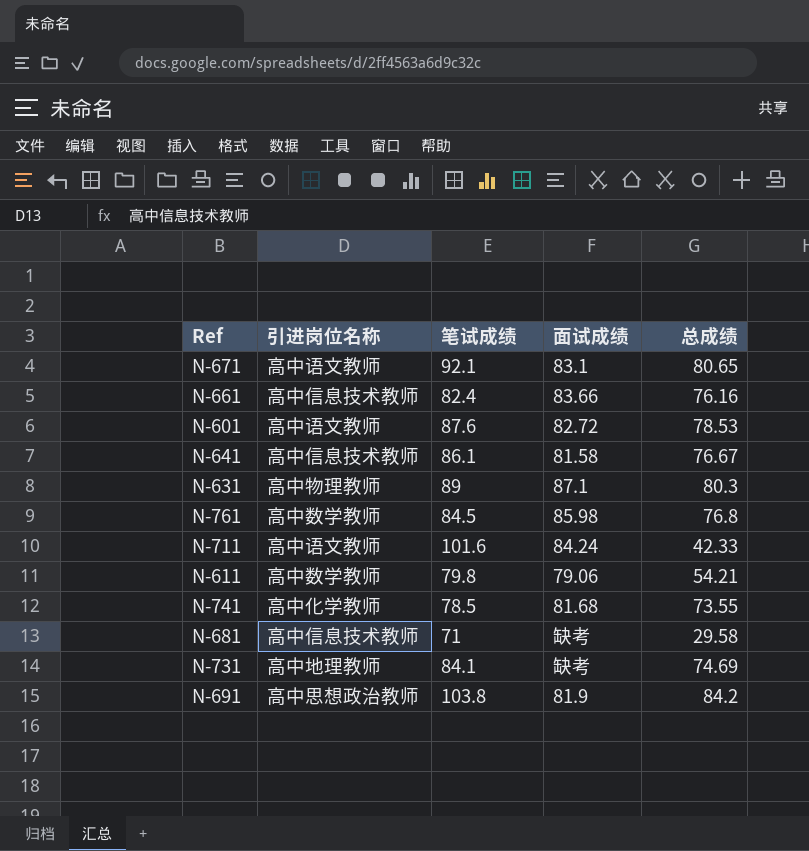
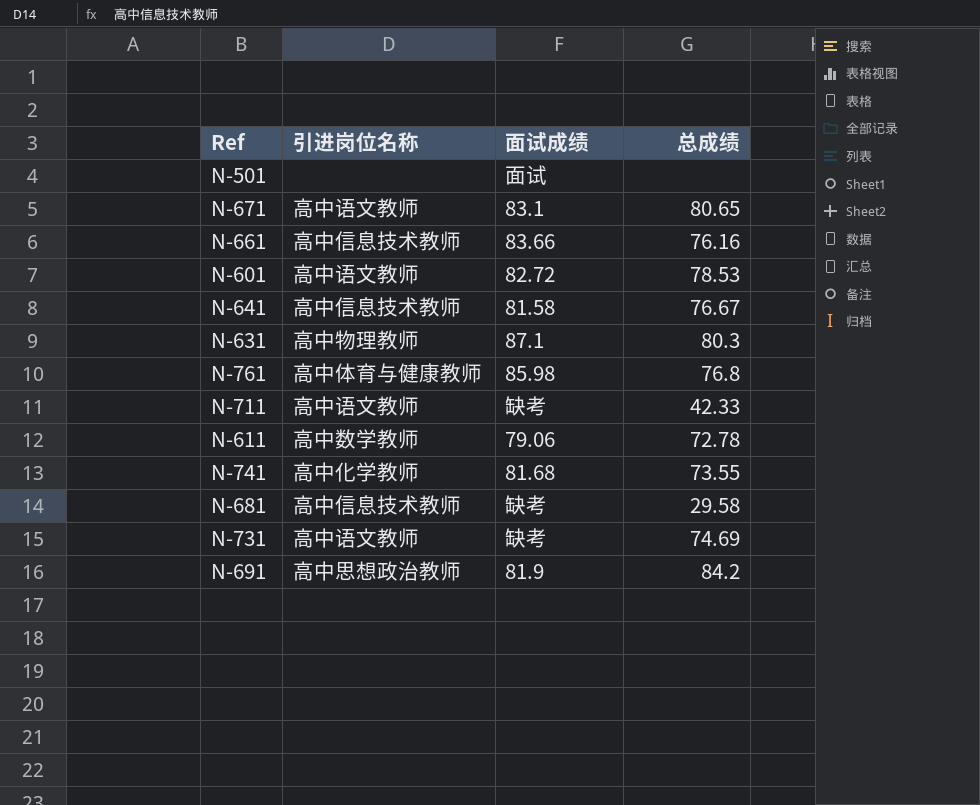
column 笔试成绩 | position: 3 -> none
row N-501: none -> none | 面试 | none
N-761 | 引进岗位名称: 高中数学教师 -> 高中体育与健康教师
N-711 | 面试成绩: 84.24 -> 缺考
N-611 | 总成绩: 54.21 -> 72.78
N-731 | 引进岗位名称: 高中地理教师 -> 高中语文教师

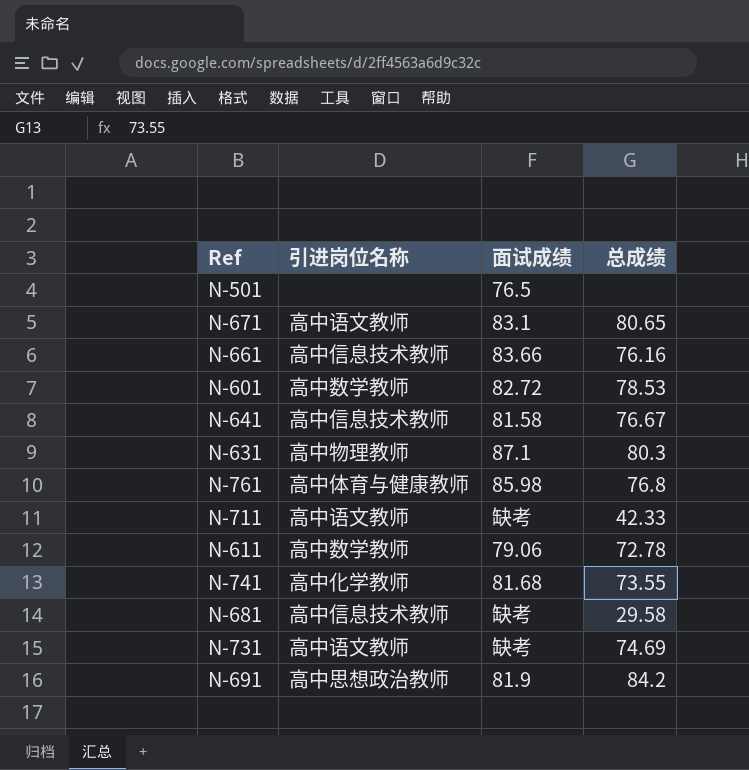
N-501 | 面试成绩: 面试 -> 76.5
N-601 | 引进岗位名称: 高中语文教师 -> 高中数学教师

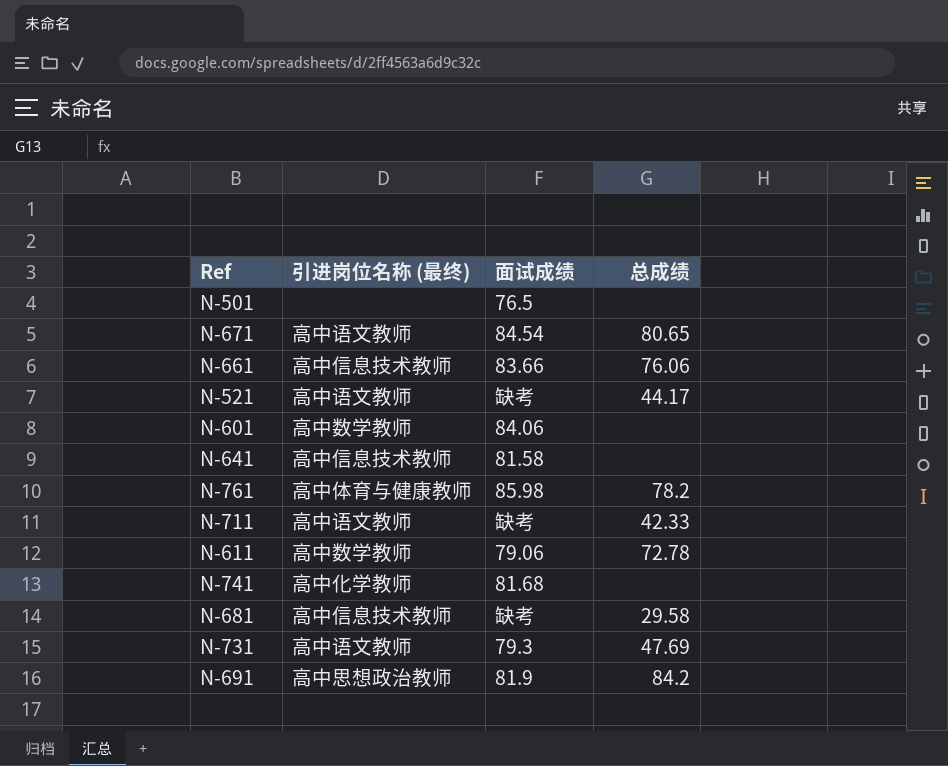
column name: 引进岗位名称 -> 引进岗位名称 (最终)
row N-631: 高中物理教师 | 87.1 | 80.3 -> none
N-671 | 面试成绩: 83.1 -> 84.54
N-661 | 总成绩: 76.16 -> 76.06
row N-521: none -> 高中语文教师 | 缺考 | 44.17
N-601 | 面试成绩: 82.72 -> 84.06
N-601 | 总成绩: 78.53 -> none
N-641 | 总成绩: 76.67 -> none
N-761 | 总成绩: 76.8 -> 78.2
N-741 | 总成绩: 73.55 -> none
N-731 | 面试成绩: 缺考 -> 79.3
N-731 | 总成绩: 74.69 -> 47.69

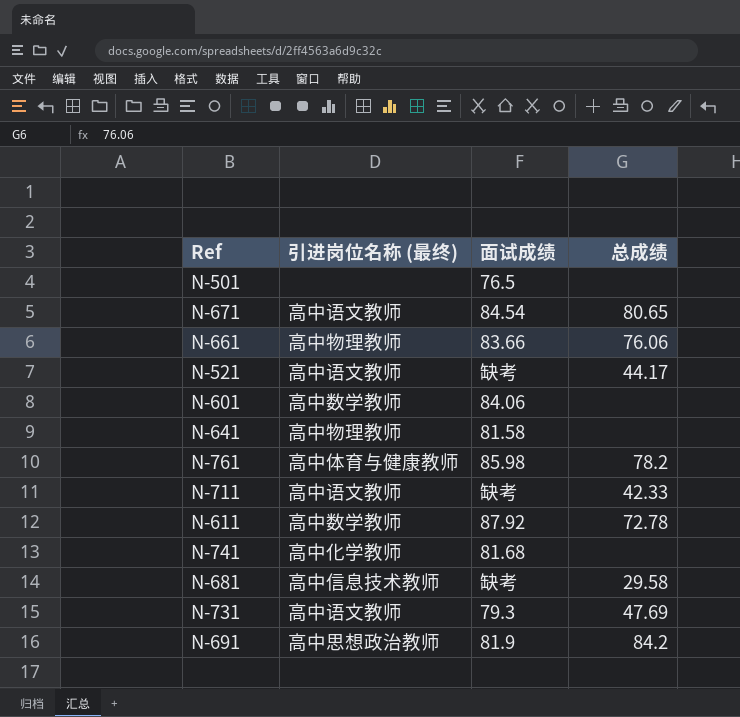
N-661 | 引进岗位名称 (最终): 高中信息技术教师 -> 高中物理教师
N-641 | 引进岗位名称 (最终): 高中信息技术教师 -> 高中物理教师
N-611 | 面试成绩: 79.06 -> 87.92

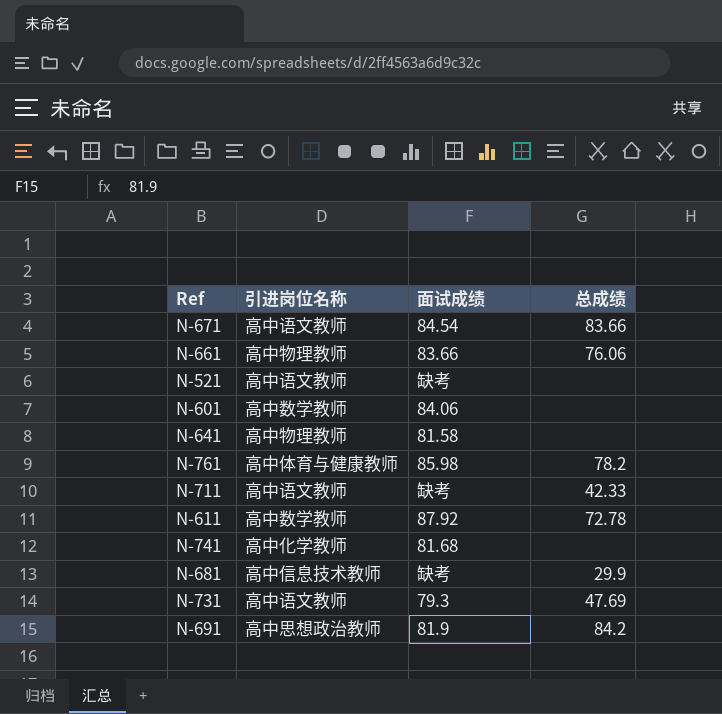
column name: 引进岗位名称 (最终) -> 引进岗位名称
row N-501: none | 76.5 | none -> none
N-671 | 总成绩: 80.65 -> 83.66
N-521 | 总成绩: 44.17 -> none
N-681 | 总成绩: 29.58 -> 29.9

